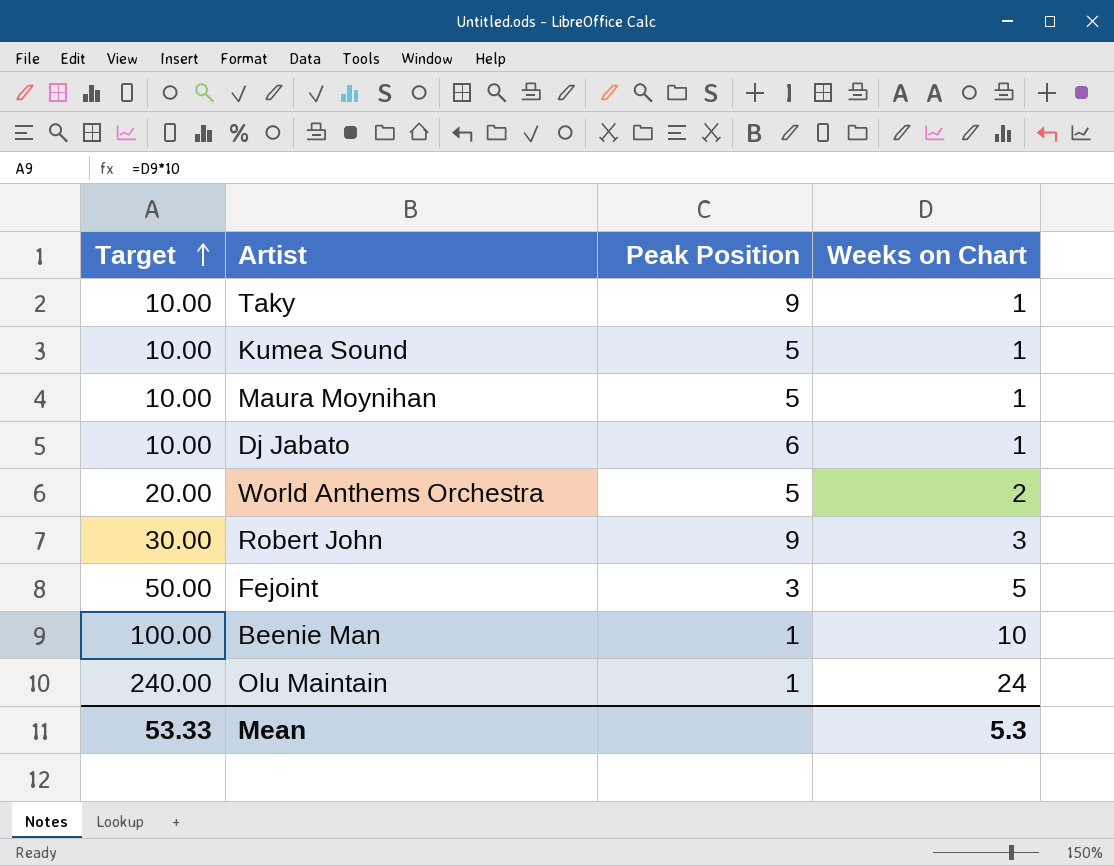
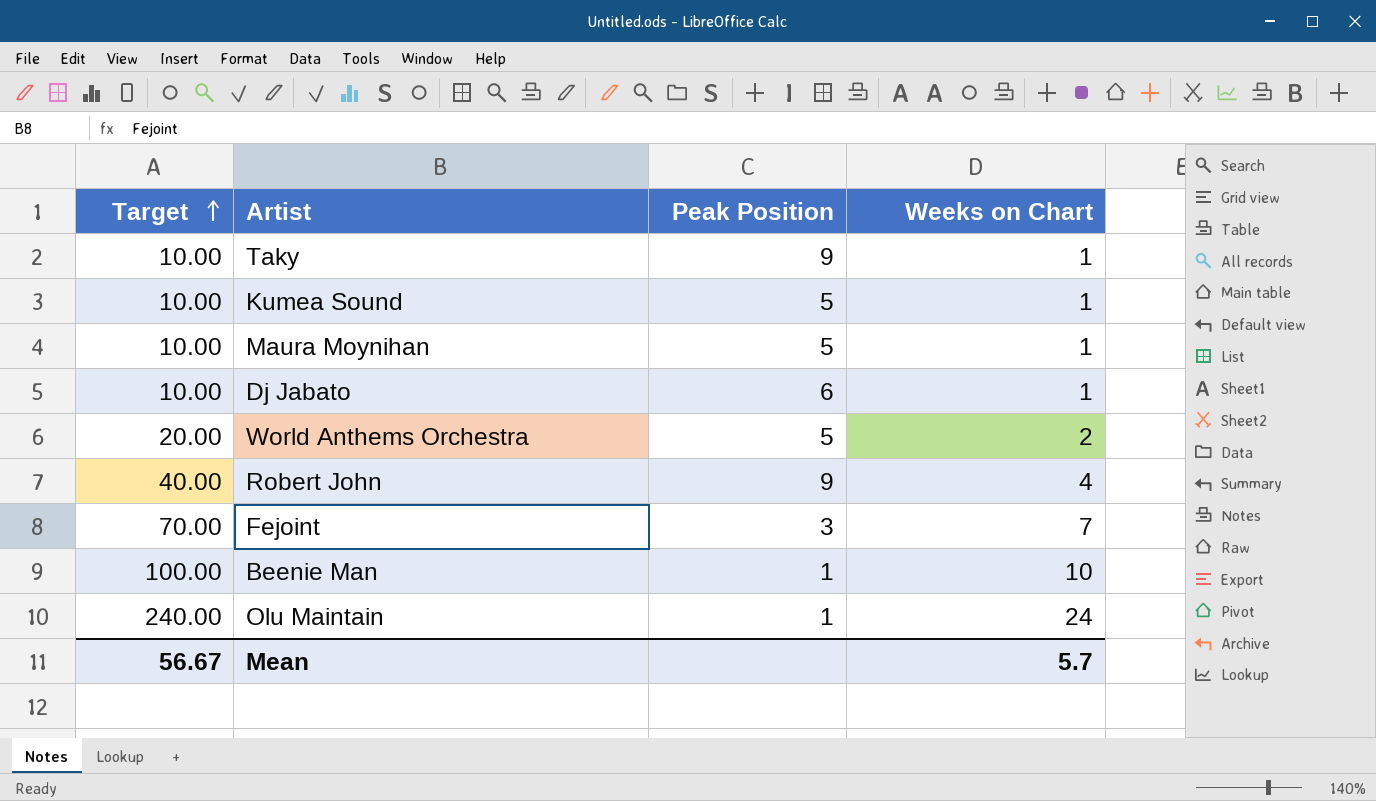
Robert John | Target: 30.00 -> 40.00
Robert John | Weeks on Chart: 3 -> 4
Fejoint | Target: 50.00 -> 70.00
Fejoint | Weeks on Chart: 5 -> 7
Mean | Target: 53.33 -> 56.67
Mean | Weeks on Chart: 5.3 -> 5.7

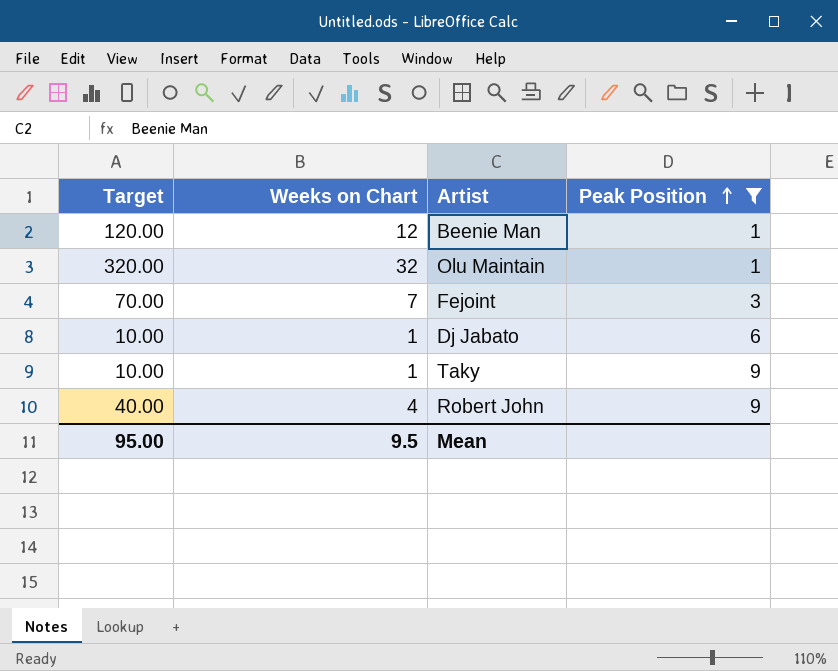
filter: none -> Peak Position != 5
row order: Target ascending -> Peak Position ascending
column Weeks on Chart | position: 4 -> 2
Beenie Man | Target: 100.00 -> 120.00
Beenie Man | Weeks on Chart: 10 -> 12
Olu Maintain | Target: 240.00 -> 320.00
Olu Maintain | Weeks on Chart: 24 -> 32
Mean | Target: 56.67 -> 95.00
Mean | Weeks on Chart: 5.7 -> 9.5

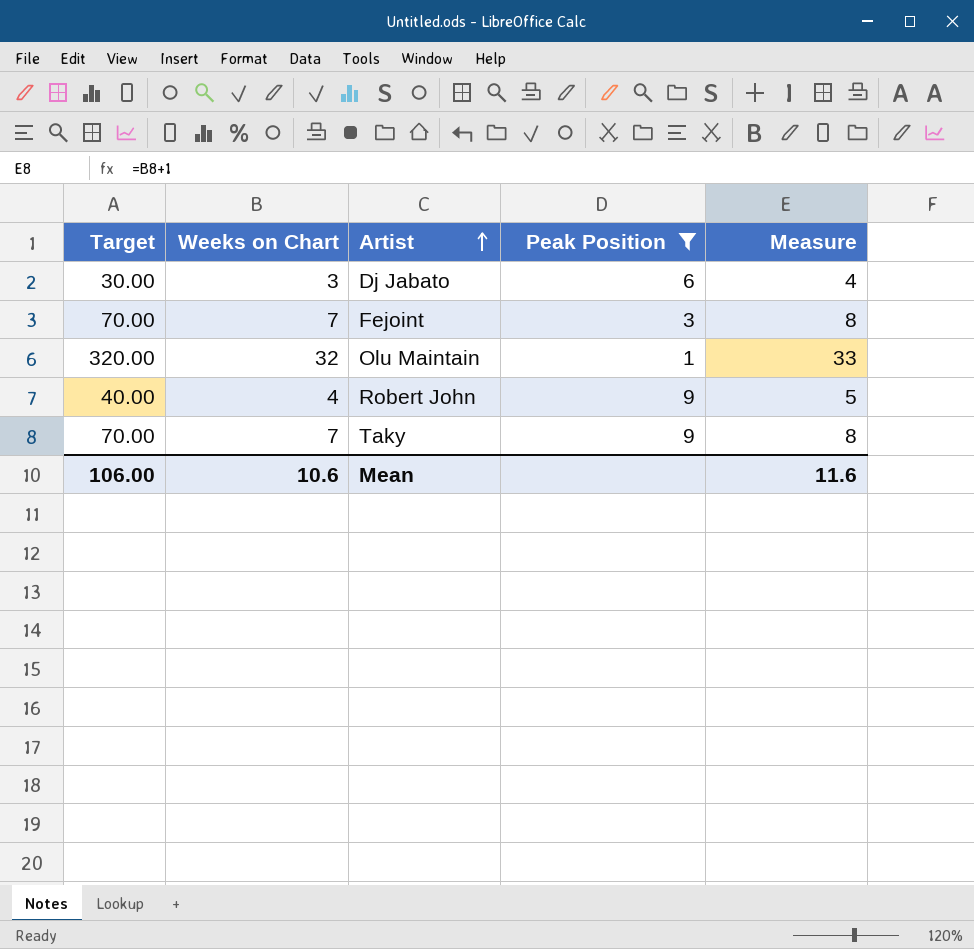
row order: Peak Position ascending -> Artist ascending
column Measure | formula: none -> [Weeks on Chart] + 1
row Beenie Man: 120.00 | 12 | 1 -> none
Dj Jabato | Target: 10.00 -> 30.00
Dj Jabato | Weeks on Chart: 1 -> 3
Taky | Target: 10.00 -> 70.00
Taky | Weeks on Chart: 1 -> 7
Mean | Target: 95.00 -> 106.00
Mean | Weeks on Chart: 9.5 -> 10.6

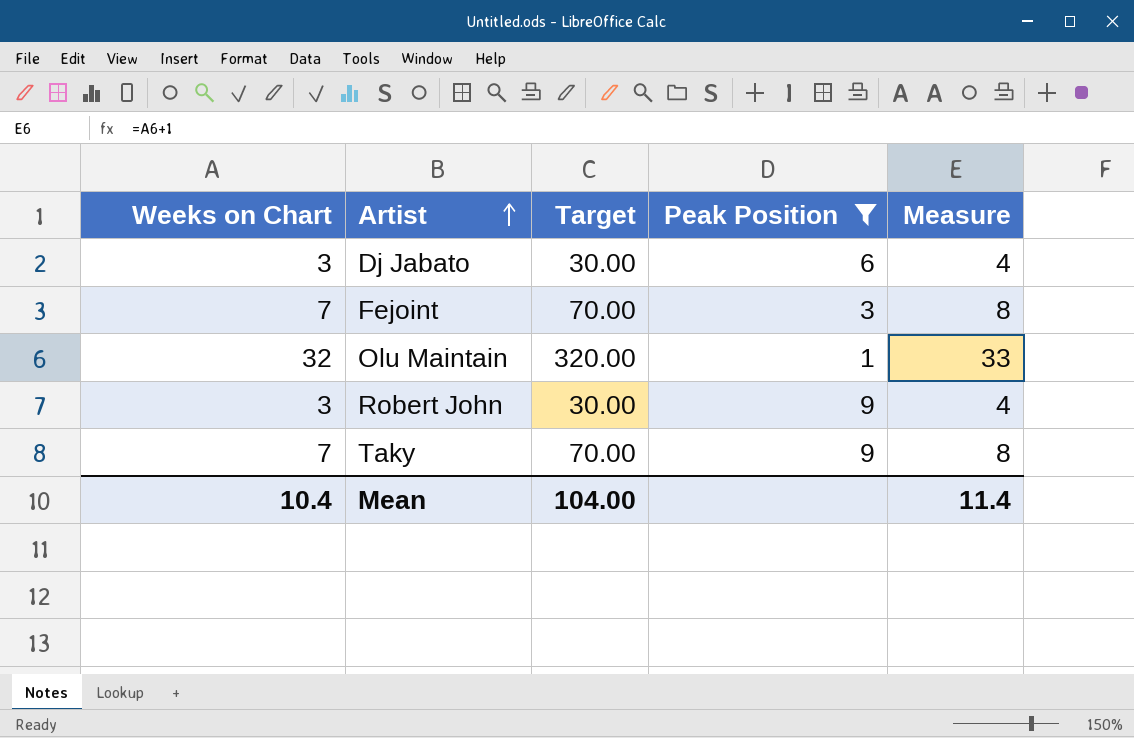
column Target | position: 1 -> 3
Robert John | Weeks on Chart: 4 -> 3
Robert John | Target: 40.00 -> 30.00
Robert John | Measure: 5 -> 4
Mean | Weeks on Chart: 10.6 -> 10.4
Mean | Target: 106.00 -> 104.00
Mean | Measure: 11.6 -> 11.4

